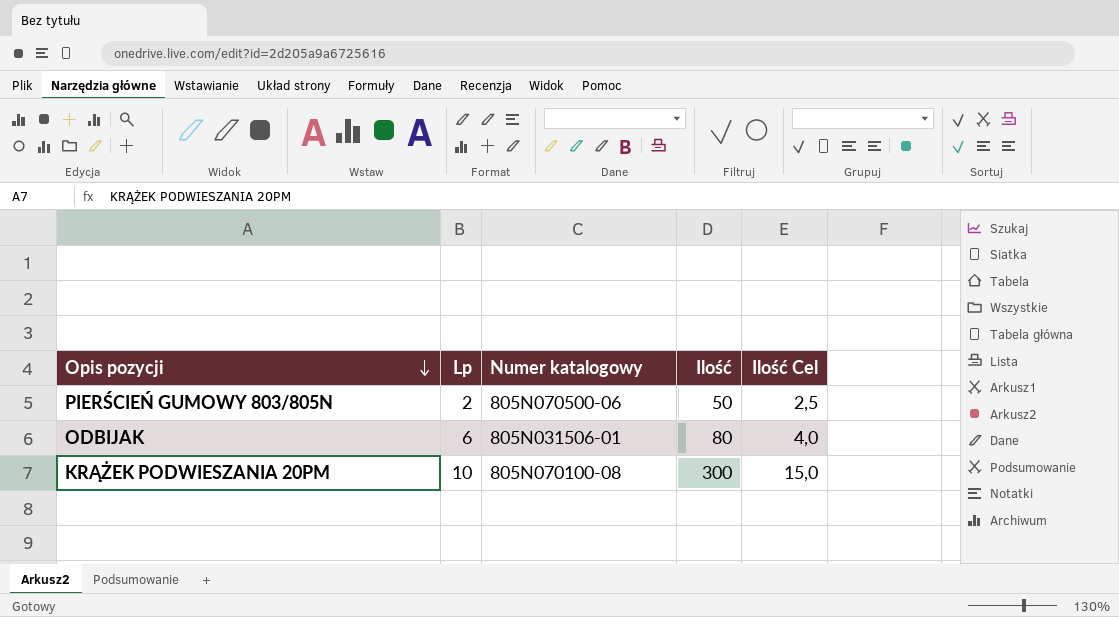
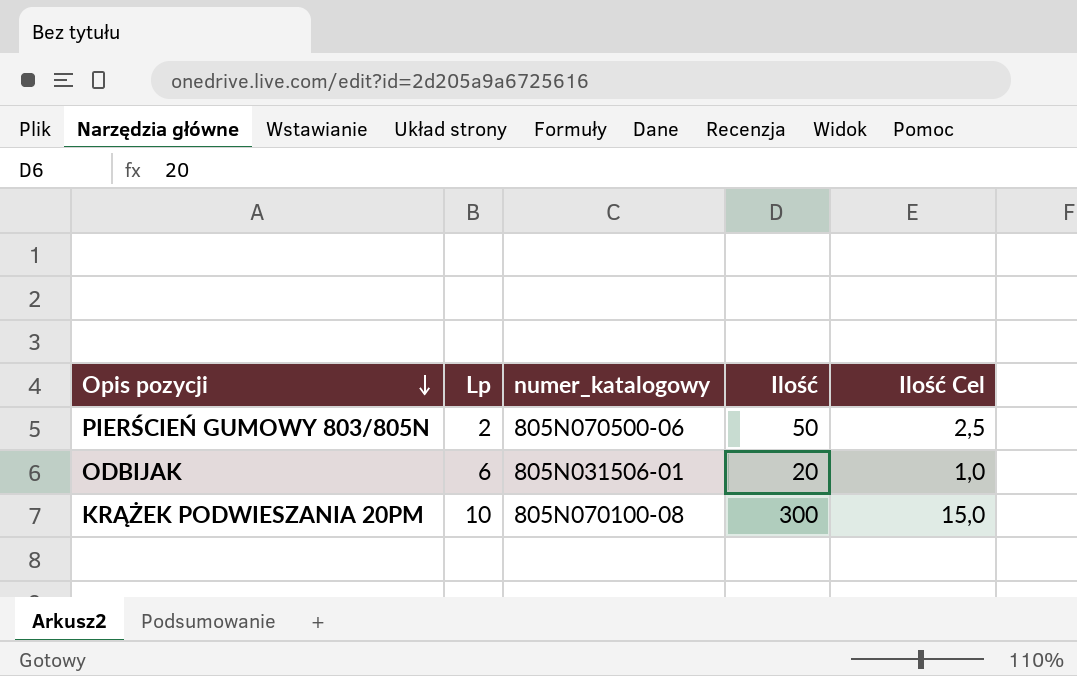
column name: Numer katalogowy -> numer_katalogowy
ODBIJAK | Ilość: 80 -> 20
ODBIJAK | Ilość Cel: 4,0 -> 1,0

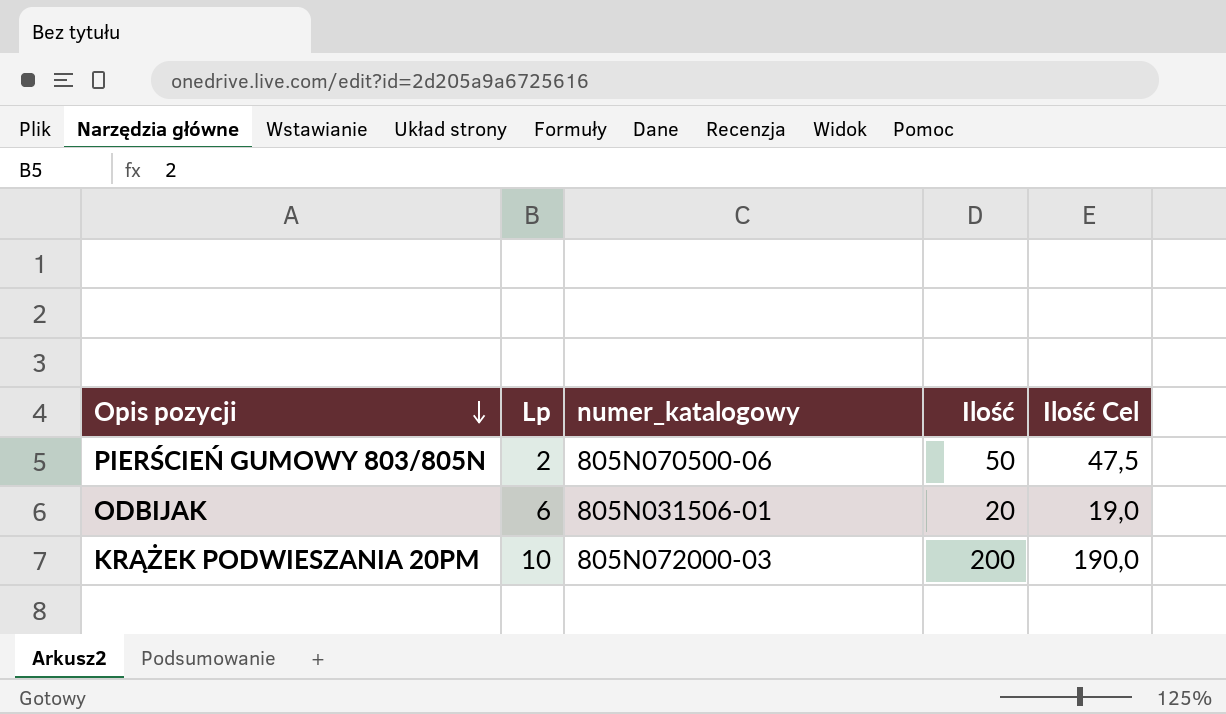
column Ilość Cel | formula: [Ilość] * 0,05 -> [Ilość] * 0,95
KRĄŻEK PODWIESZANIA 20PM | numer_katalogowy: 805N070100-08 -> 805N072000-03
KRĄŻEK PODWIESZANIA 20PM | Ilość: 300 -> 200

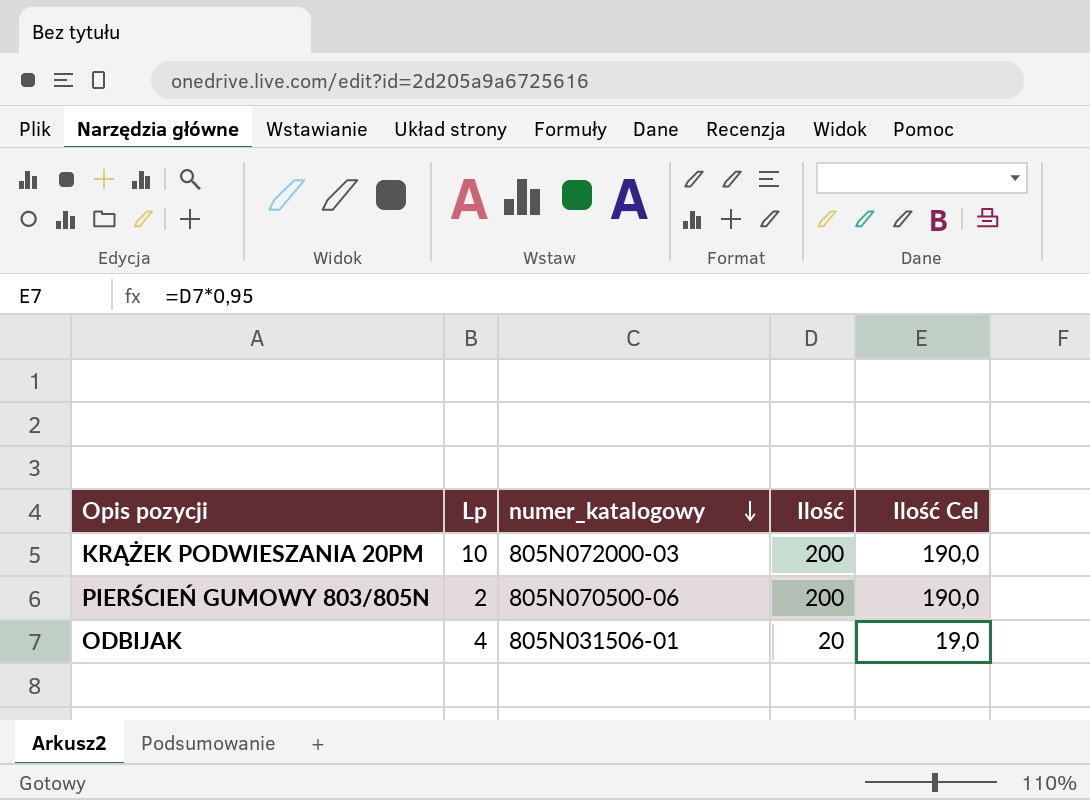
row order: Opis pozycji descending -> numer_katalogowy descending
PIERŚCIEŃ GUMOWY 803/805N | Ilość: 50 -> 200
PIERŚCIEŃ GUMOWY 803/805N | Ilość Cel: 47,5 -> 190,0
ODBIJAK | Lp: 6 -> 4

